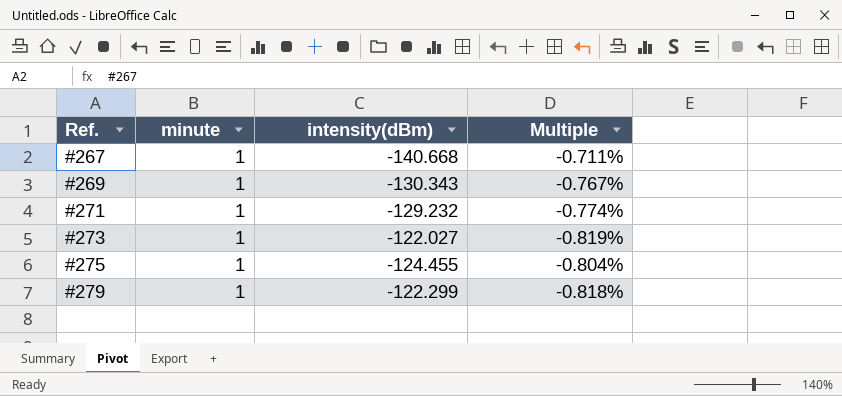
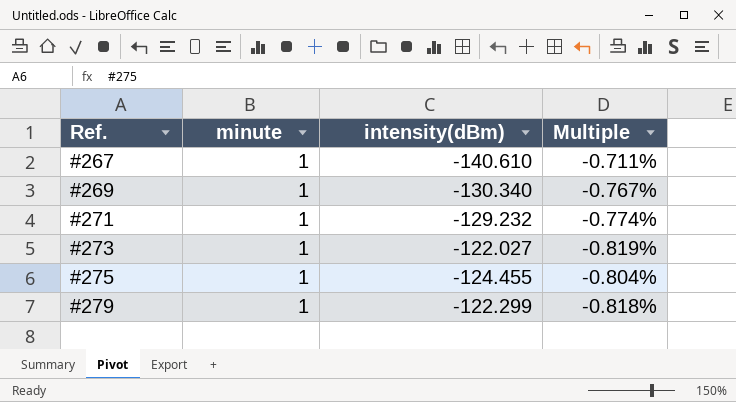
#267 | intensity(dBm): -140.668 -> -140.610
#269 | intensity(dBm): -130.343 -> -130.340

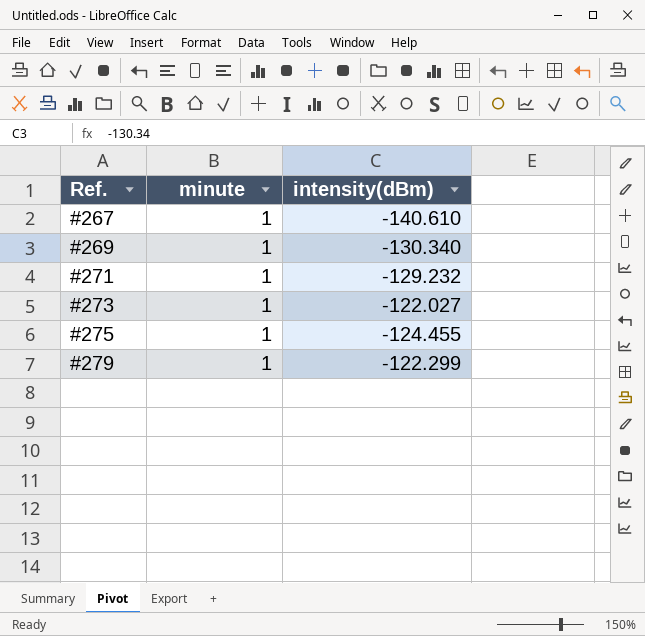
column Multiple | formula: [minute] / [intensity(dBm)] -> none

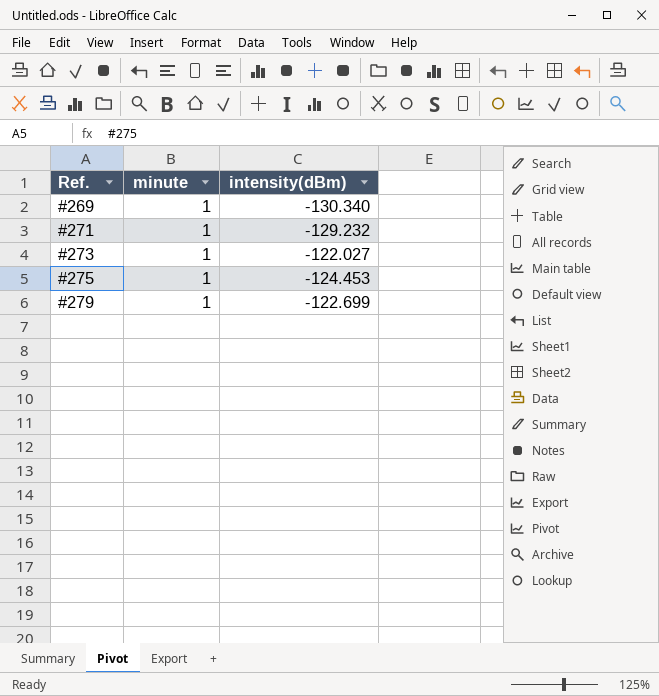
row #267: 1 | -140.610 -> none
#275 | intensity(dBm): -124.455 -> -124.453
#279 | intensity(dBm): -122.299 -> -122.699

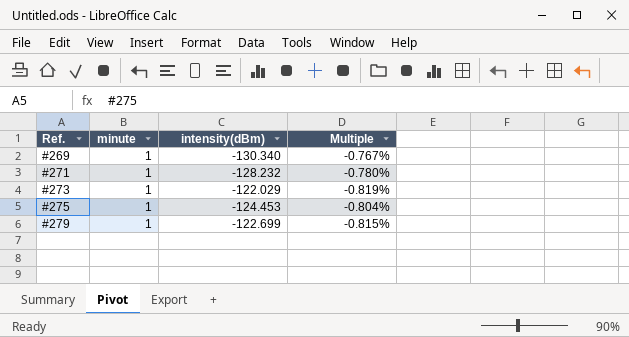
column Multiple | formula: none -> [minute] / [intensity(dBm)]
#271 | intensity(dBm): -129.232 -> -128.232
#273 | intensity(dBm): -122.027 -> -122.029

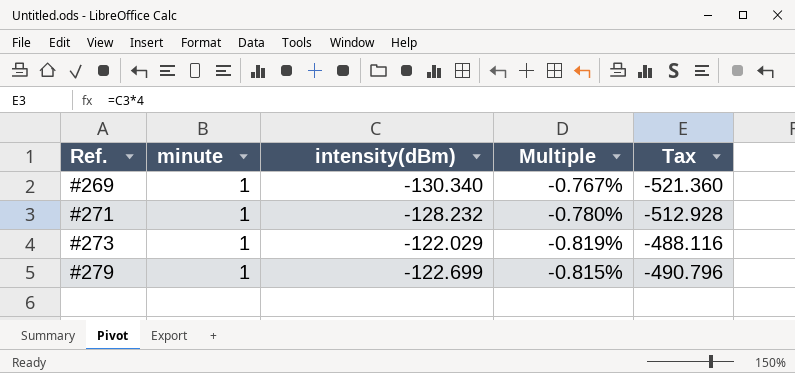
column Tax | formula: none -> [intensity(dBm)] * 4
row #275: 1 | -124.453 | -0.804% -> none

